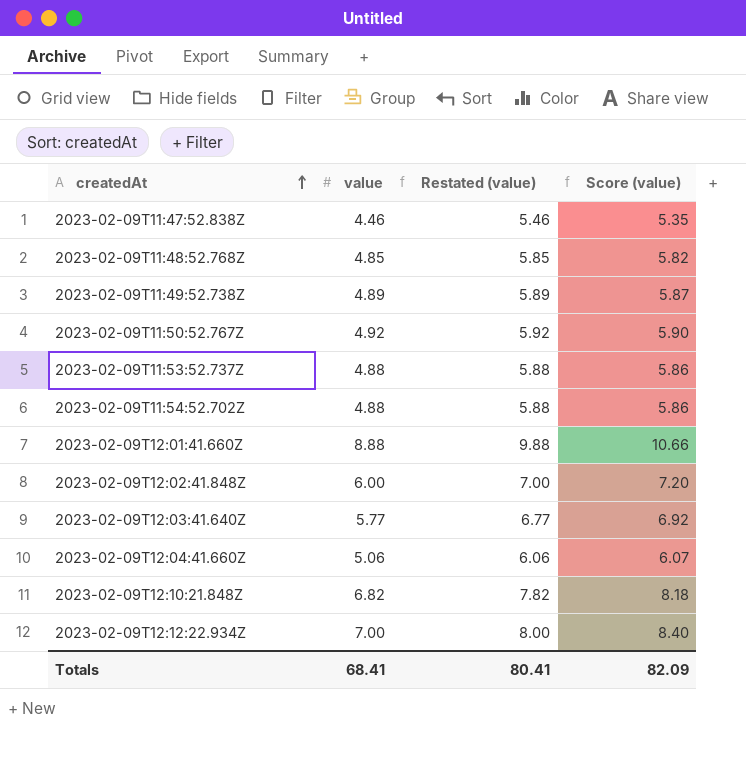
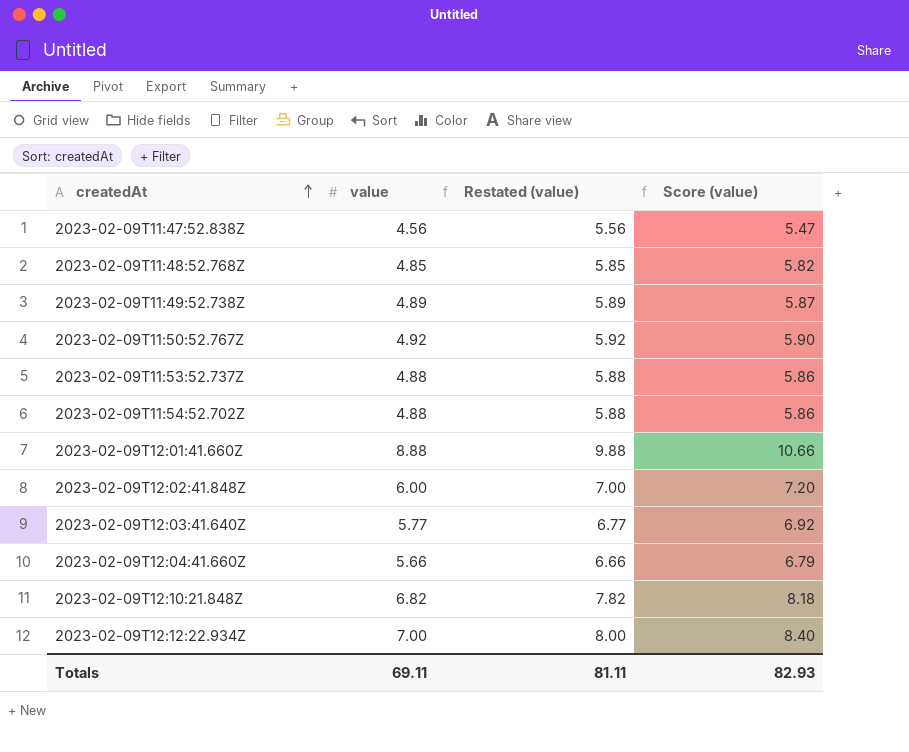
2023-02-09T11:47:52.838Z | value: 4.46 -> 4.56
2023-02-09T11:47:52.838Z | Restated (value): 5.46 -> 5.56
2023-02-09T11:47:52.838Z | Score (value): 5.35 -> 5.47
2023-02-09T12:04:41.660Z | value: 5.06 -> 5.66
2023-02-09T12:04:41.660Z | Restated (value): 6.06 -> 6.66
2023-02-09T12:04:41.660Z | Score (value): 6.07 -> 6.79
Totals | value: 68.41 -> 69.11
Totals | Restated (value): 80.41 -> 81.11
Totals | Score (value): 82.09 -> 82.93

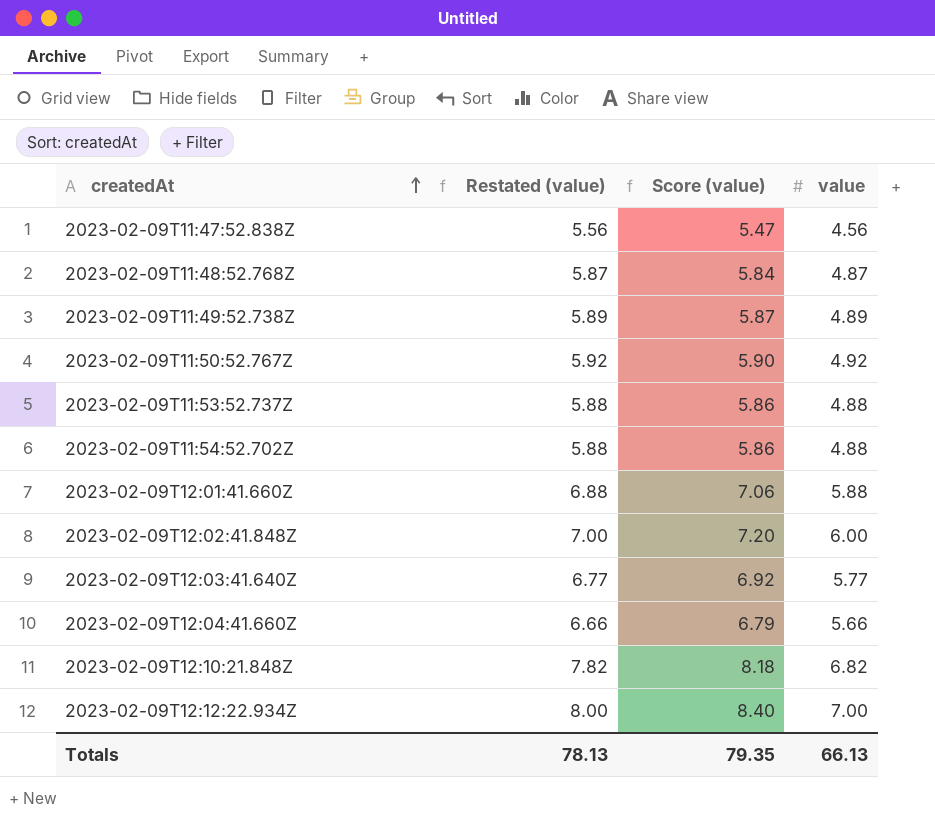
column value | position: 2 -> 4
2023-02-09T11:48:52.768Z | Restated (value): 5.85 -> 5.87
2023-02-09T11:48:52.768Z | Score (value): 5.82 -> 5.84
2023-02-09T11:48:52.768Z | value: 4.85 -> 4.87
2023-02-09T12:01:41.660Z | Restated (value): 9.88 -> 6.88
2023-02-09T12:01:41.660Z | Score (value): 10.66 -> 7.06
2023-02-09T12:01:41.660Z | value: 8.88 -> 5.88
Totals | Restated (value): 81.11 -> 78.13
Totals | Score (value): 82.93 -> 79.35
Totals | value: 69.11 -> 66.13

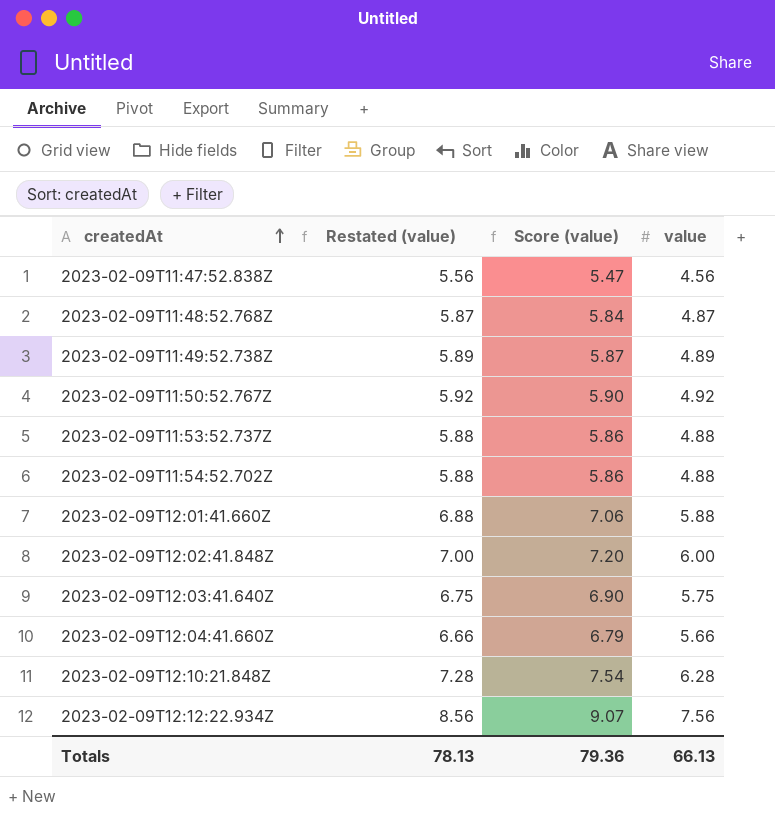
2023-02-09T12:03:41.640Z | Restated (value): 6.77 -> 6.75
2023-02-09T12:03:41.640Z | Score (value): 6.92 -> 6.90
2023-02-09T12:03:41.640Z | value: 5.77 -> 5.75
2023-02-09T12:10:21.848Z | Restated (value): 7.82 -> 7.28
2023-02-09T12:10:21.848Z | Score (value): 8.18 -> 7.54
2023-02-09T12:10:21.848Z | value: 6.82 -> 6.28
2023-02-09T12:12:22.934Z | Restated (value): 8.00 -> 8.56
2023-02-09T12:12:22.934Z | Score (value): 8.40 -> 9.07
2023-02-09T12:12:22.934Z | value: 7.00 -> 7.56
Totals | Score (value): 79.35 -> 79.36

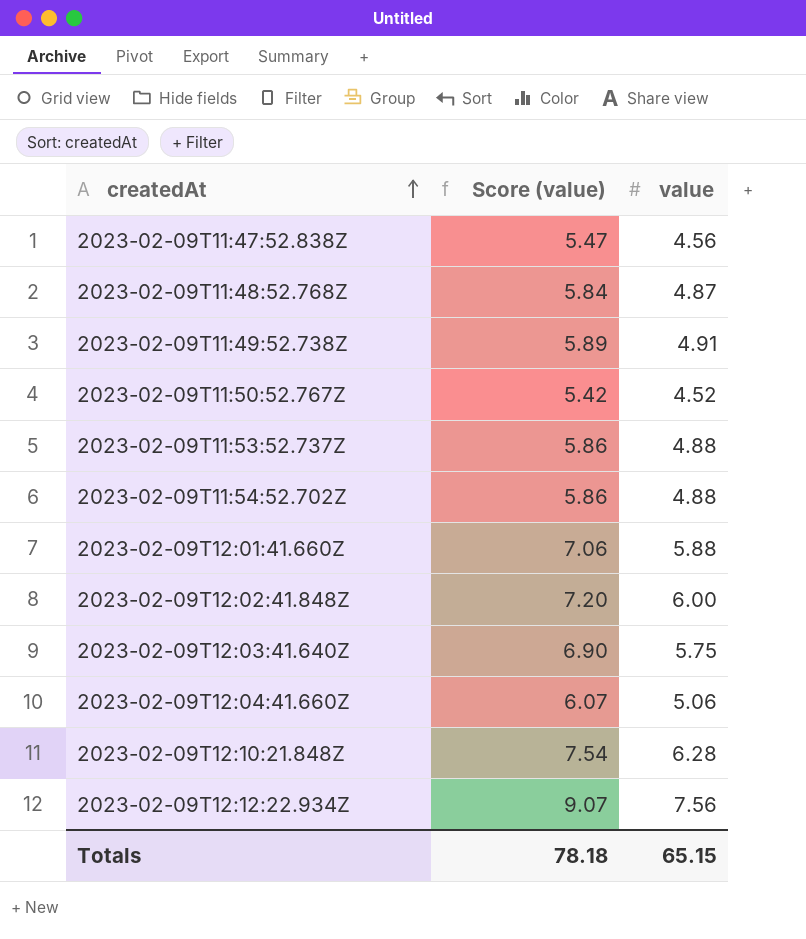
column Restated (value) | formula: [value] + 1 -> none
2023-02-09T11:49:52.738Z | Score (value): 5.87 -> 5.89
2023-02-09T11:49:52.738Z | value: 4.89 -> 4.91
2023-02-09T11:50:52.767Z | Score (value): 5.90 -> 5.42
2023-02-09T11:50:52.767Z | value: 4.92 -> 4.52
2023-02-09T12:04:41.660Z | Score (value): 6.79 -> 6.07
2023-02-09T12:04:41.660Z | value: 5.66 -> 5.06
Totals | Score (value): 79.36 -> 78.18
Totals | value: 66.13 -> 65.15

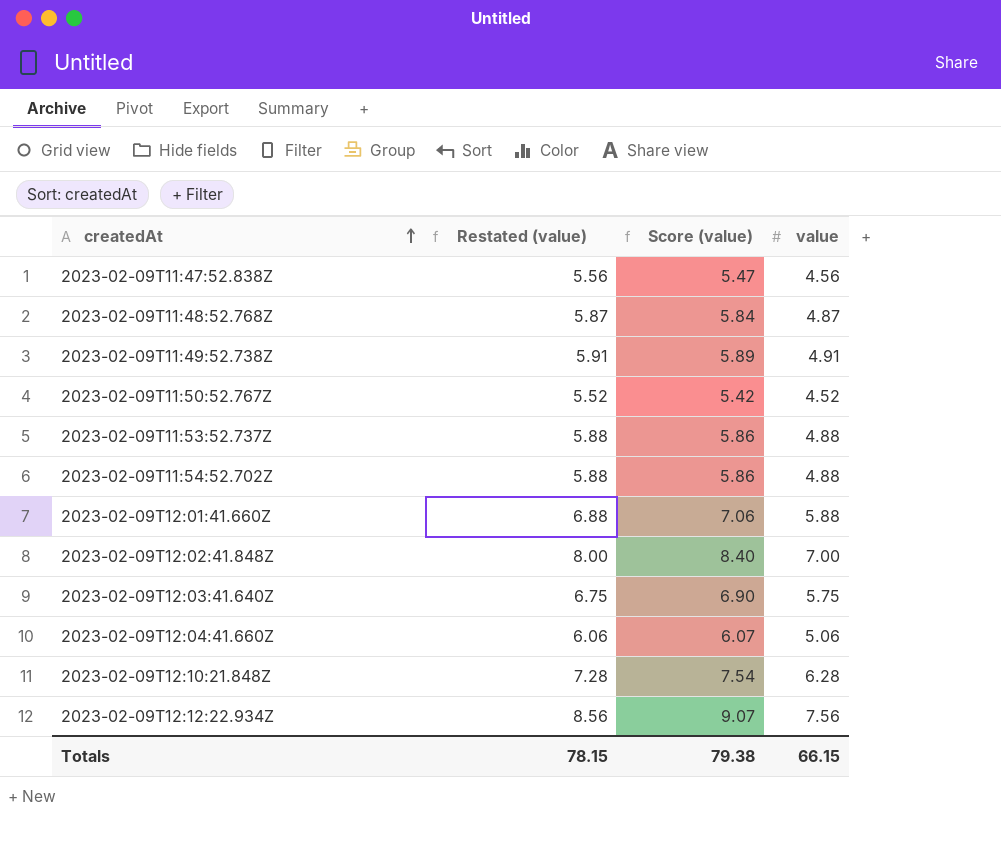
column Restated (value) | formula: none -> [value] + 1
2023-02-09T12:02:41.848Z | Score (value): 7.20 -> 8.40
2023-02-09T12:02:41.848Z | value: 6.00 -> 7.00
Totals | Score (value): 78.18 -> 79.38
Totals | value: 65.15 -> 66.15

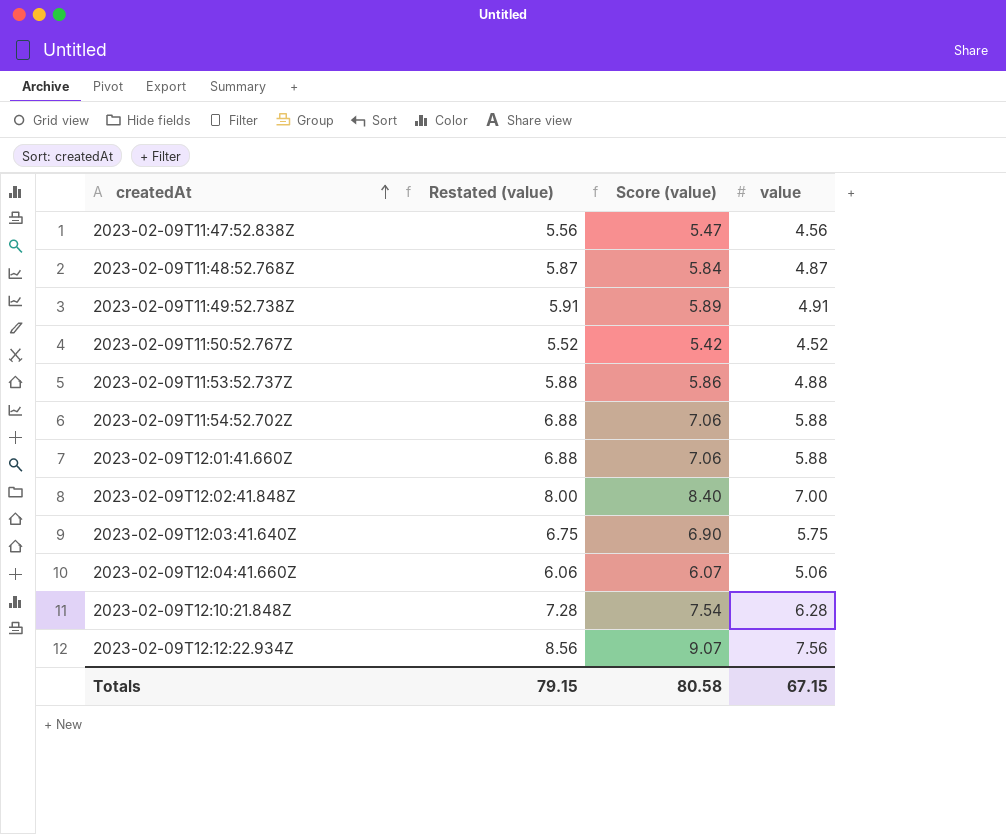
2023-02-09T11:54:52.702Z | Restated (value): 5.88 -> 6.88
2023-02-09T11:54:52.702Z | Score (value): 5.86 -> 7.06
2023-02-09T11:54:52.702Z | value: 4.88 -> 5.88
Totals | Restated (value): 78.15 -> 79.15
Totals | Score (value): 79.38 -> 80.58
Totals | value: 66.15 -> 67.15

